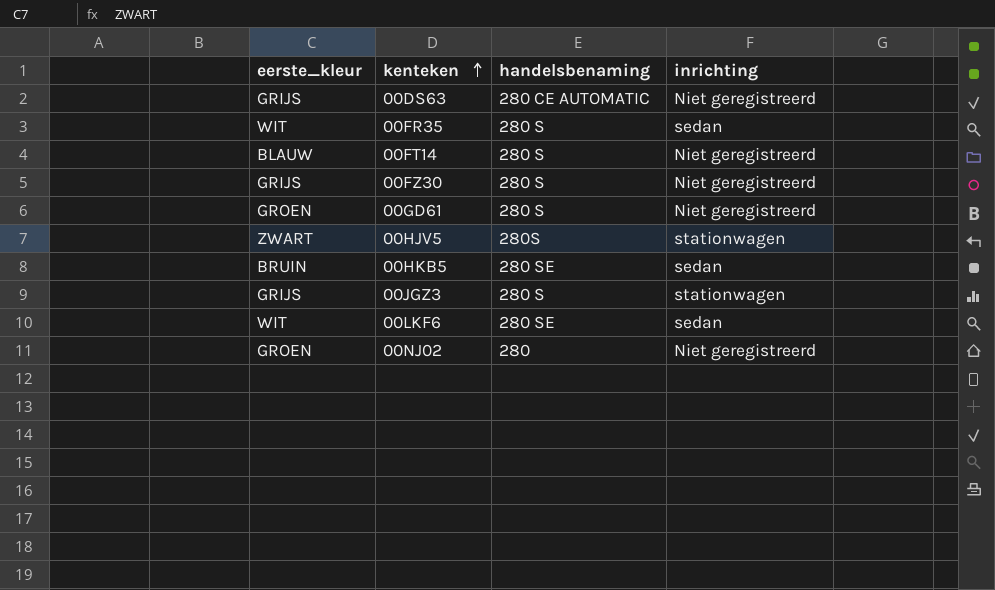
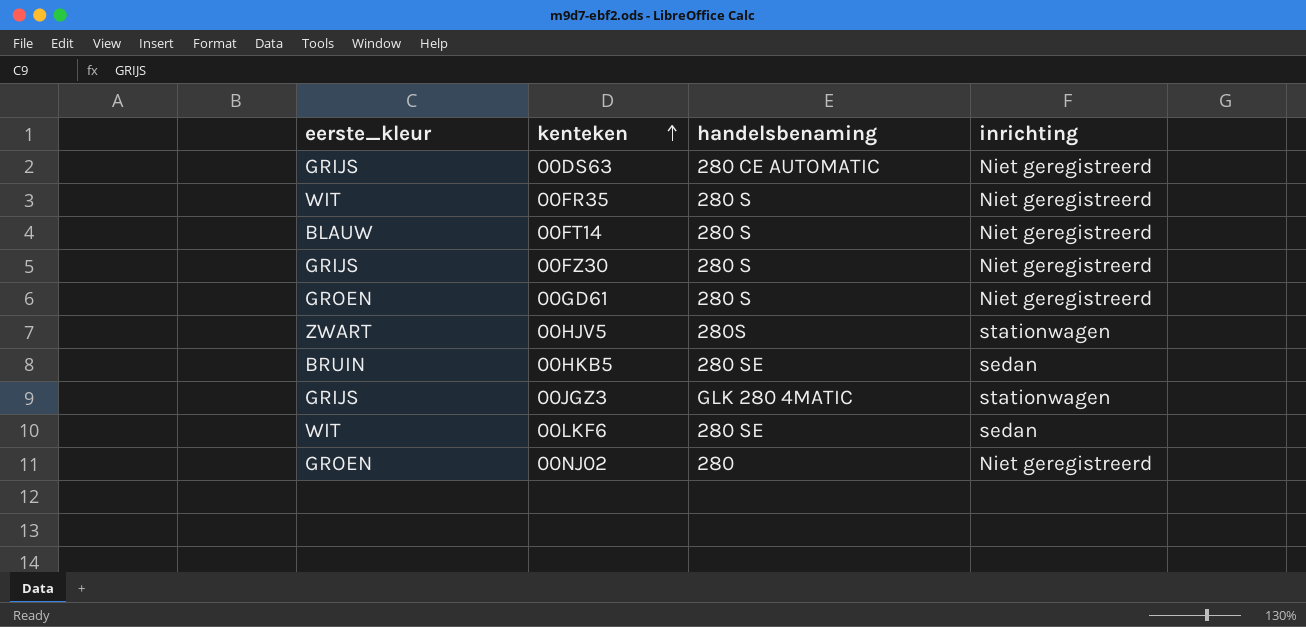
00FR35 | inrichting: sedan -> Niet geregistreerd
00JGZ3 | handelsbenaming: 280 S -> GLK 280 4MATIC

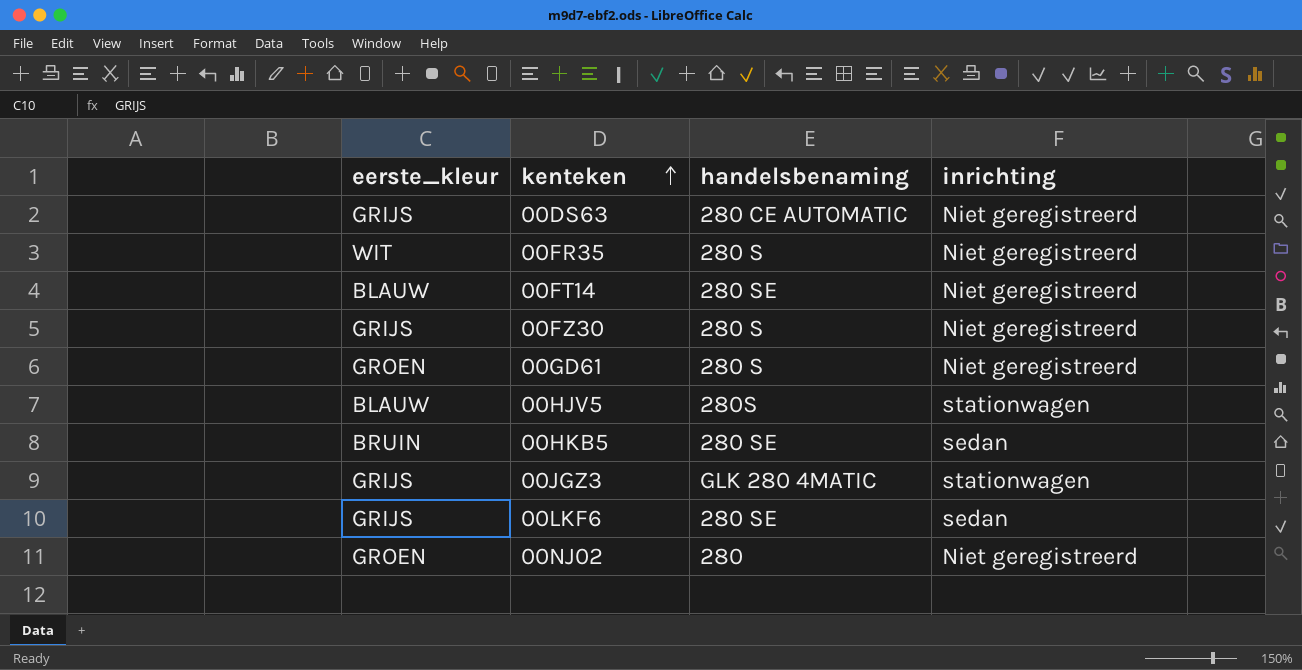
00FT14 | handelsbenaming: 280 S -> 280 SE
00HJV5 | eerste_kleur: ZWART -> BLAUW
00LKF6 | eerste_kleur: WIT -> GRIJS

